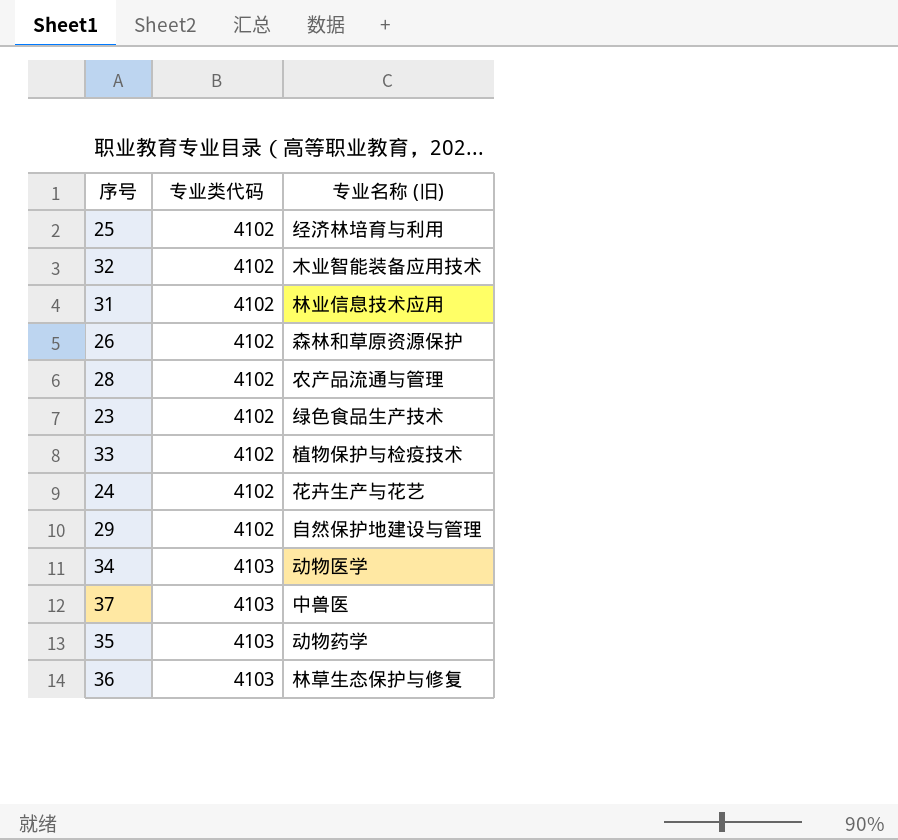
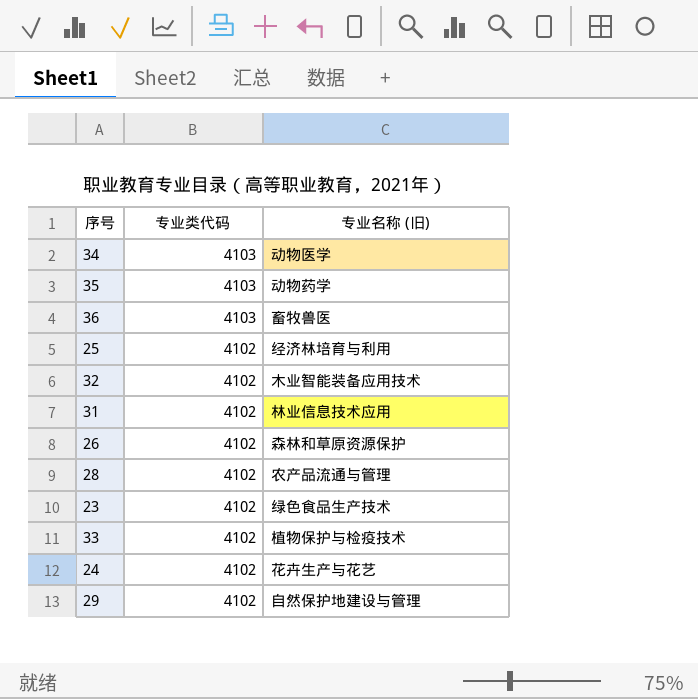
row order: 专业类代码 ascending -> 专业类代码 descending
row 37: 4103 | 中兽医 -> none
36 | 专业名称 (旧): 林草生态保护与修复 -> 畜牧兽医

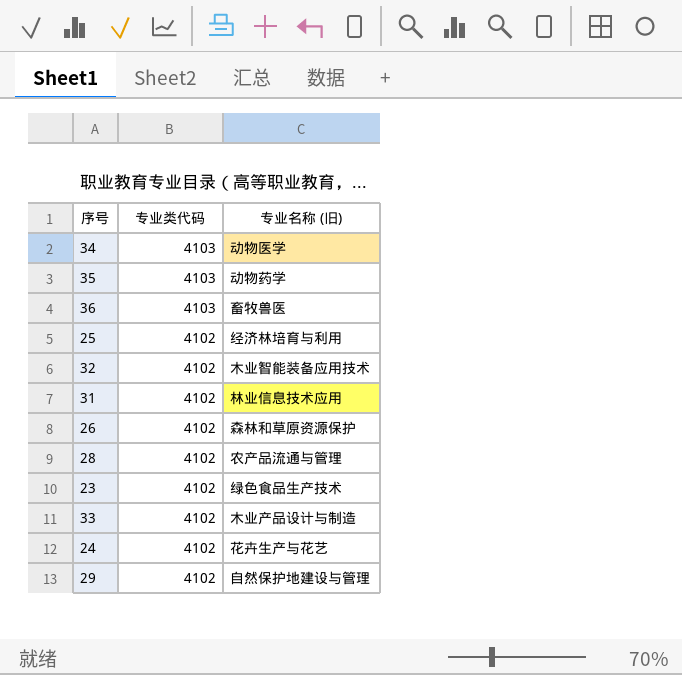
33 | 专业名称 (旧): 植物保护与检疫技术 -> 木业产品设计与制造

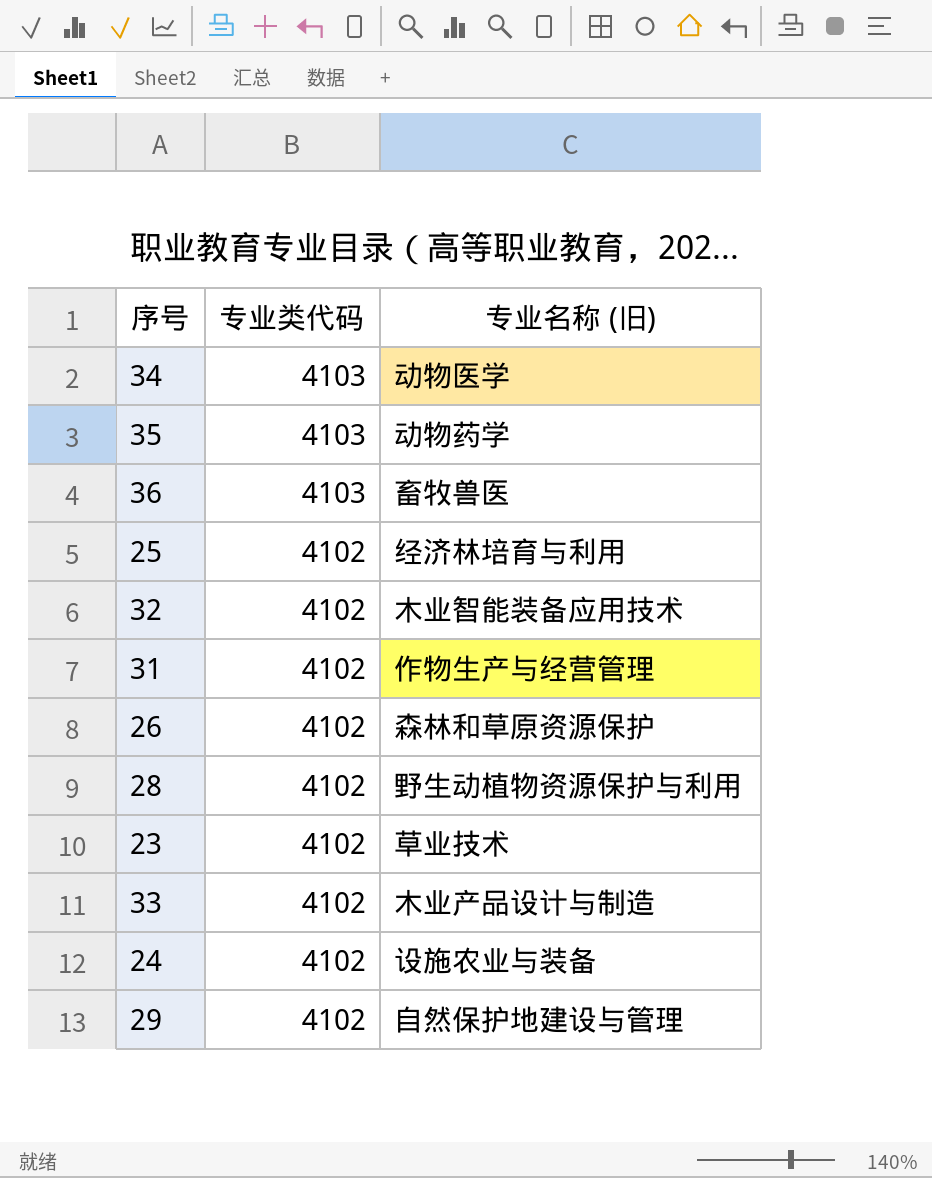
31 | 专业名称 (旧): 林业信息技术应用 -> 作物生产与经营管理
28 | 专业名称 (旧): 农产品流通与管理 -> 野生动植物资源保护与利用
23 | 专业名称 (旧): 绿色食品生产技术 -> 草业技术
24 | 专业名称 (旧): 花卉生产与花艺 -> 设施农业与装备

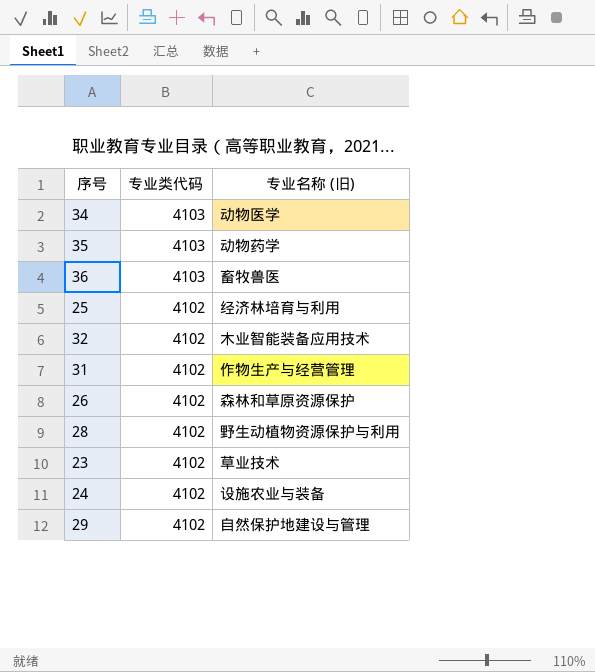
row 33: 4102 | 木业产品设计与制造 -> none

